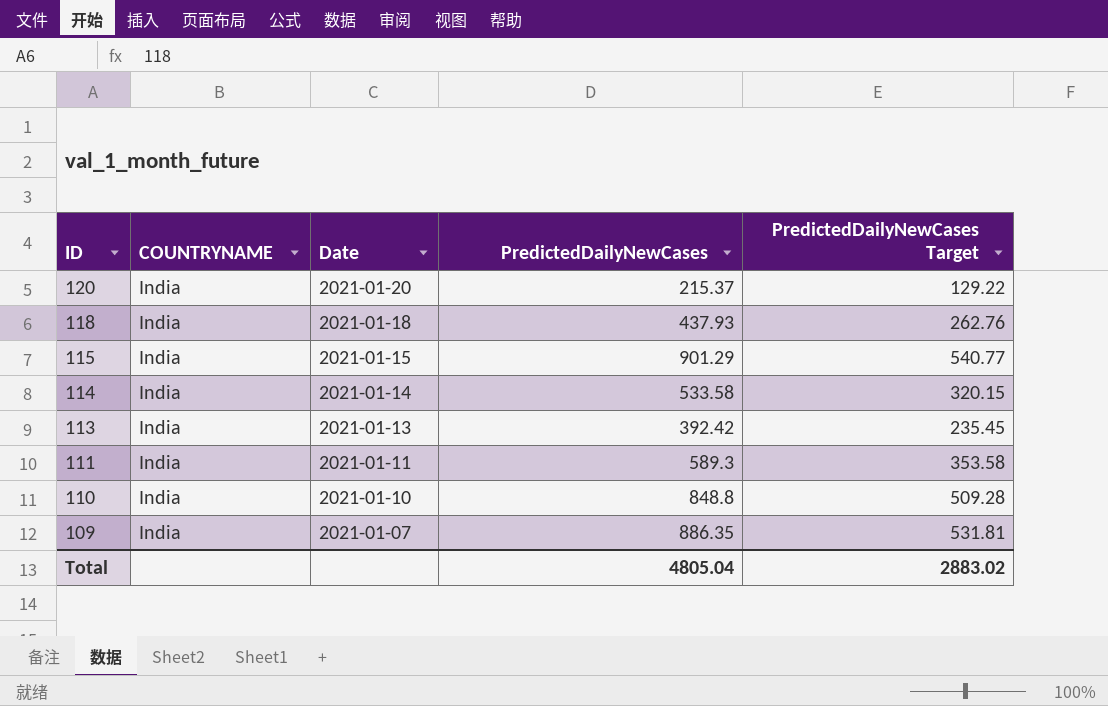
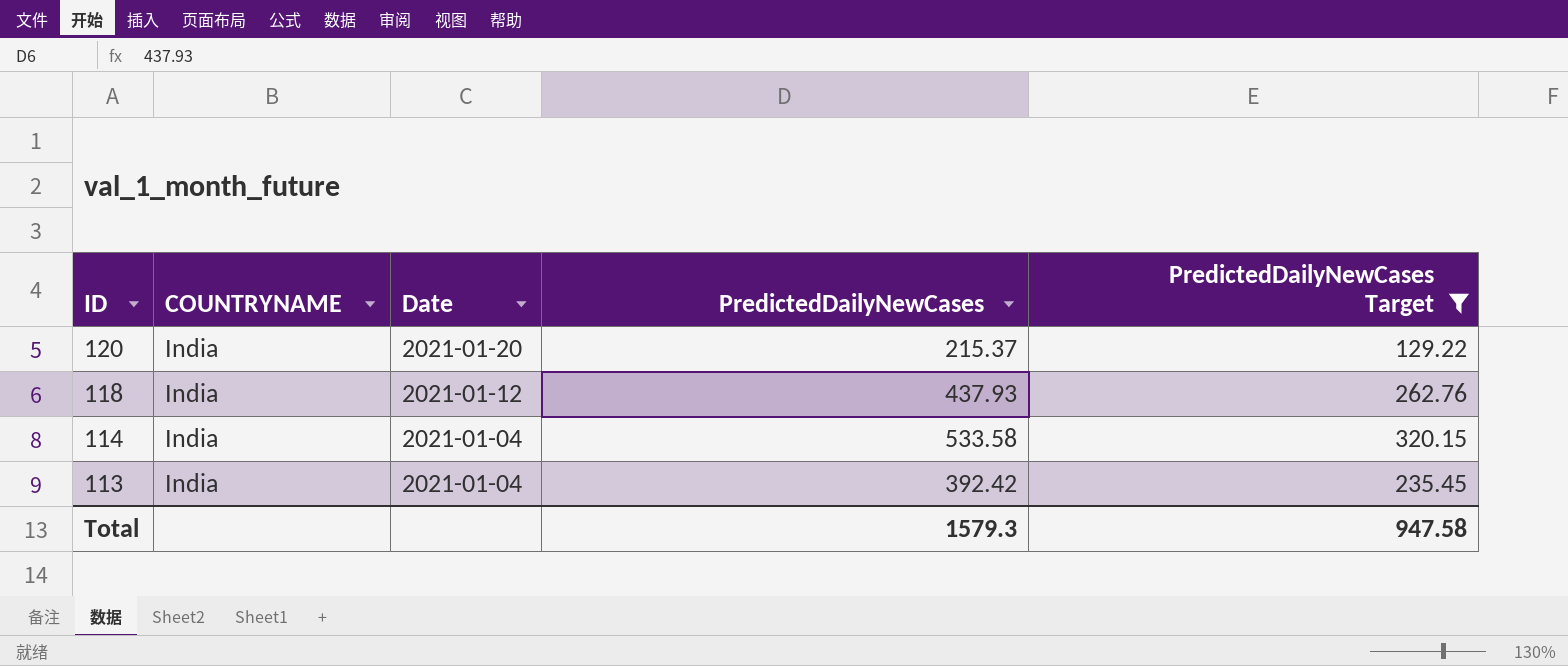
filter: none -> PredictedDailyNewCases Target <= 320.15
118 | Date: 2021-01-18 -> 2021-01-12
114 | Date: 2021-01-14 -> 2021-01-04
113 | Date: 2021-01-13 -> 2021-01-04
Total | PredictedDailyNewCases: 4805.04 -> 1579.3
Total | PredictedDailyNewCases Target: 2883.02 -> 947.58

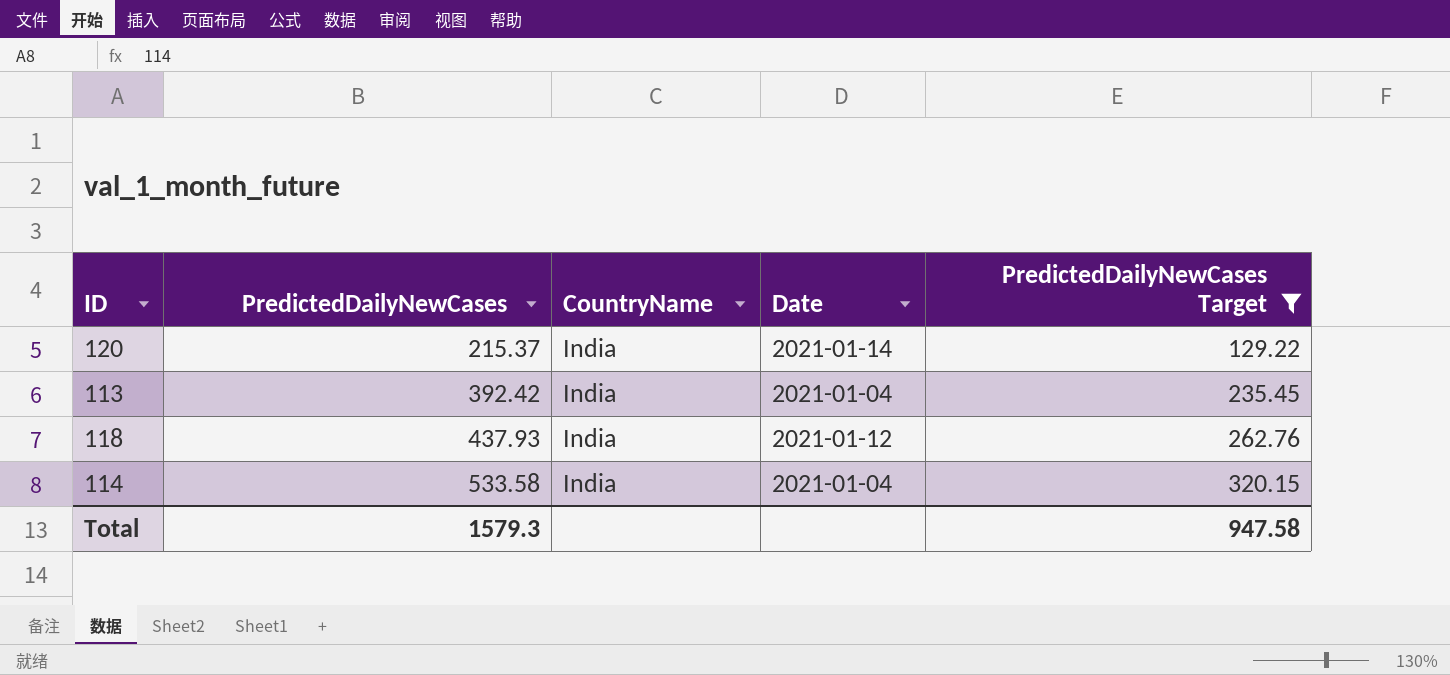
row order: ID descending -> PredictedDailyNewCases ascending
column PredictedDailyNewCases | position: 4 -> 2
column name: COUNTRYNAME -> CountryName
120 | Date: 2021-01-20 -> 2021-01-14

